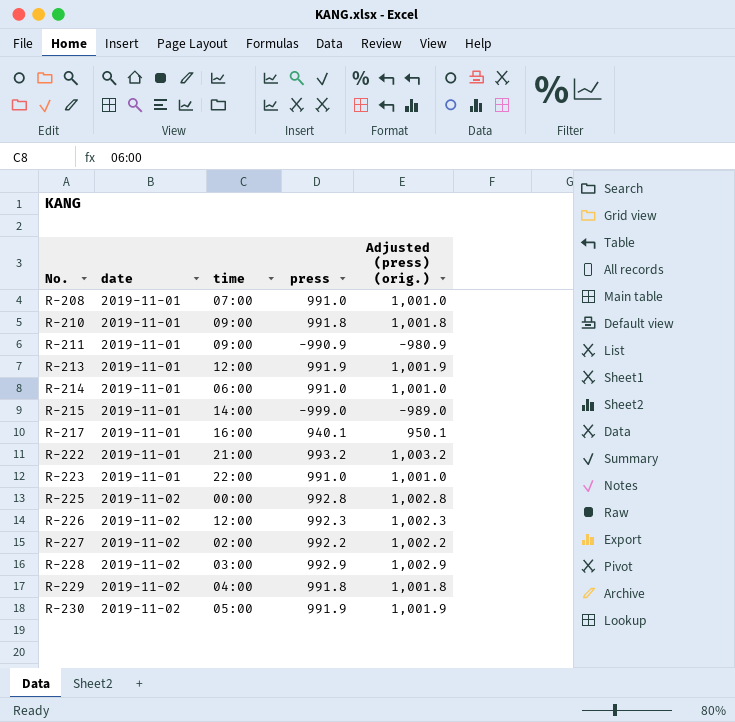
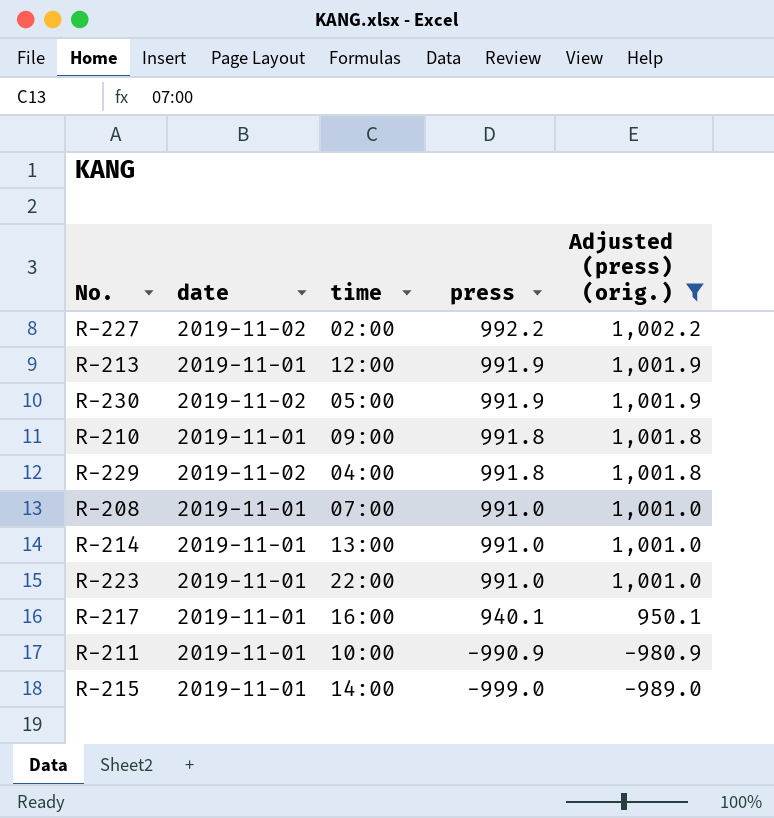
filter: none -> Adjusted (press) (orig.) <= 1,002.2
row order: No. ascending -> press descending
R-214 | time: 06:00 -> 13:00
R-211 | time: 09:00 -> 10:00

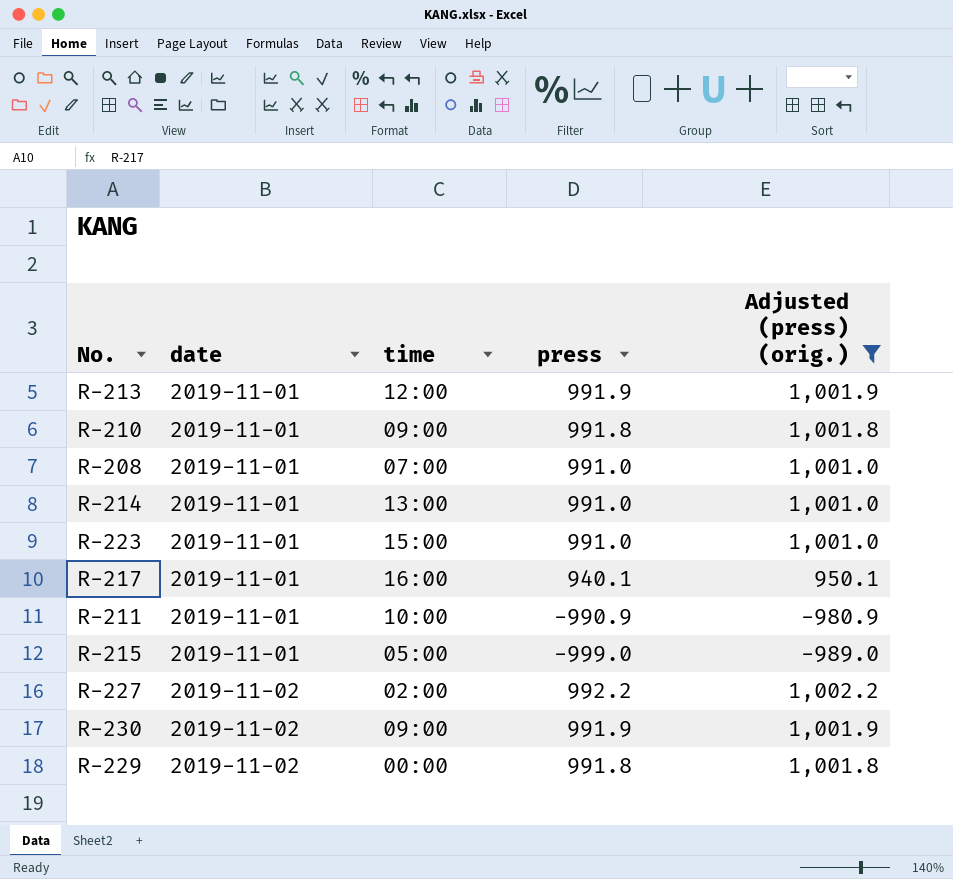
row order: press descending -> date ascending
R-223 | time: 22:00 -> 15:00
R-215 | time: 14:00 -> 05:00
R-230 | time: 05:00 -> 09:00
R-229 | time: 04:00 -> 00:00

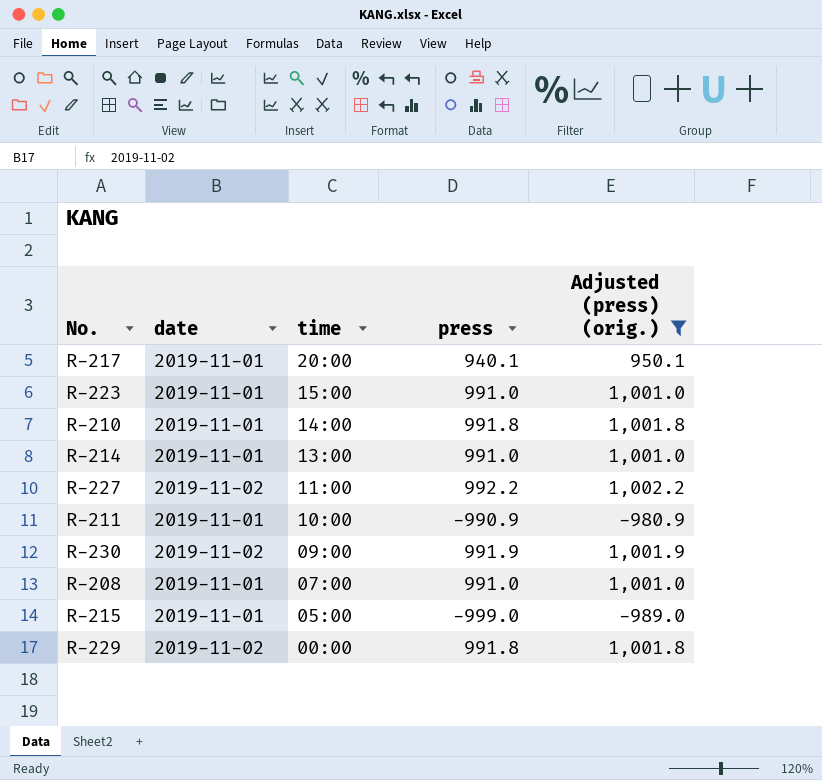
row order: date ascending -> time descending
row R-213: 2019-11-01 | 12:00 | 991.9 | 1,001.9 -> none
R-217 | time: 16:00 -> 20:00
R-210 | time: 09:00 -> 14:00
R-227 | time: 02:00 -> 11:00

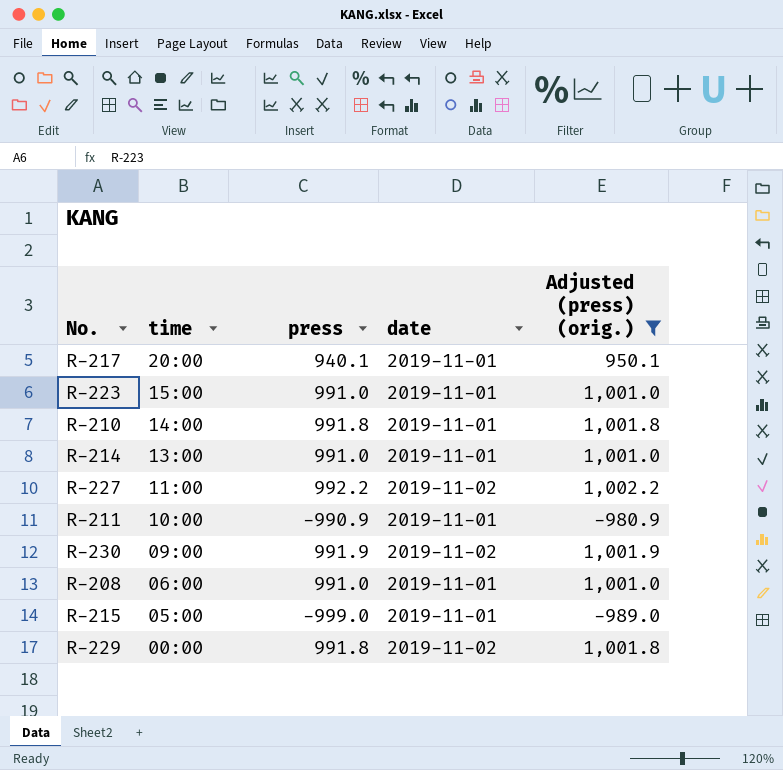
column date | position: 2 -> 4
R-208 | time: 07:00 -> 06:00

